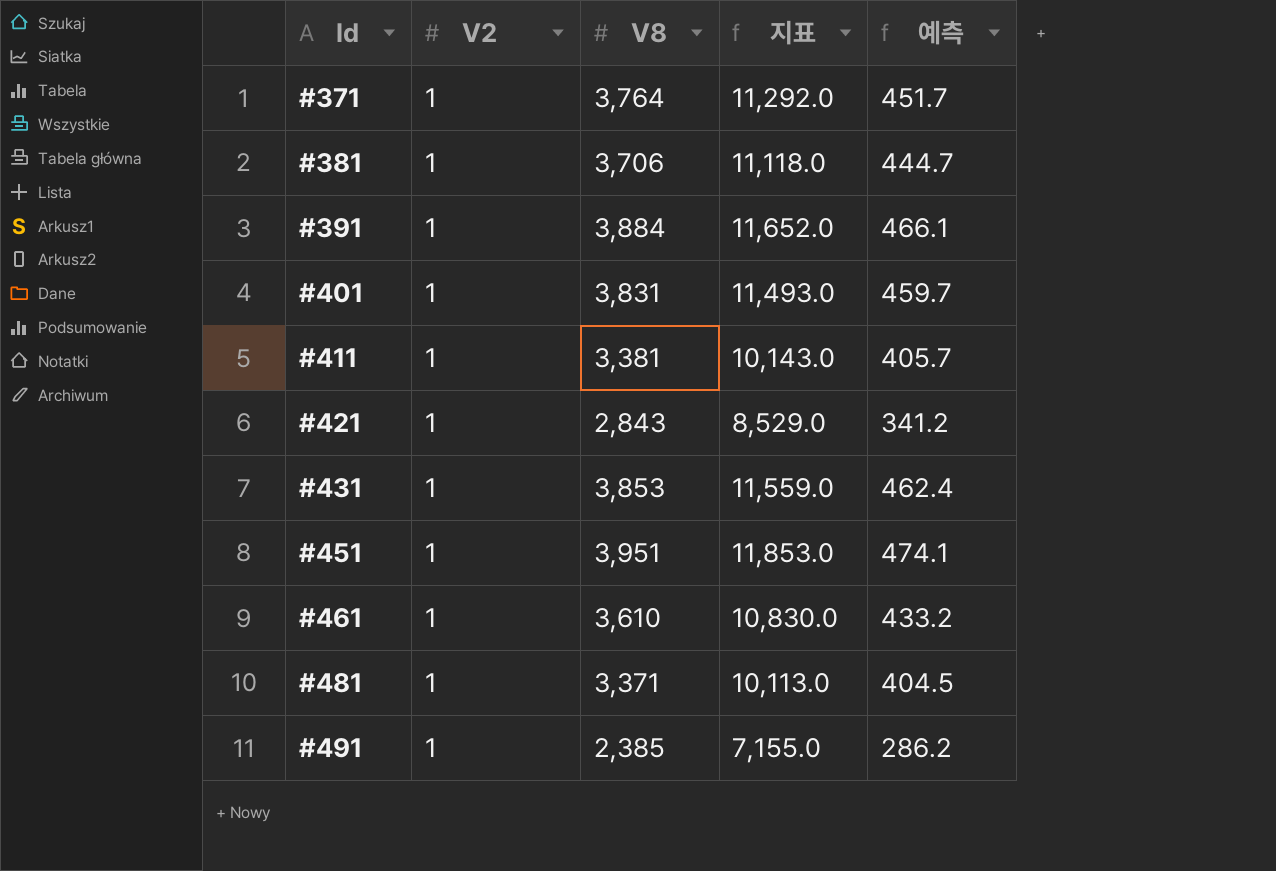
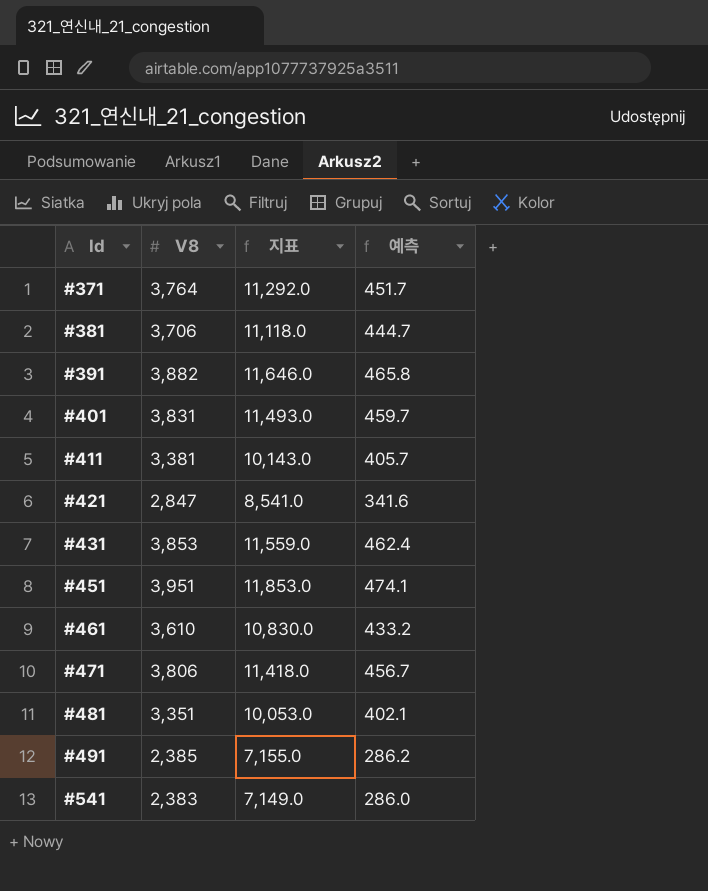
column V2 | position: 2 -> none
#391 | V8: 3,884 -> 3,882
#391 | 지표: 11,652.0 -> 11,646.0
#391 | 예측: 466.1 -> 465.8
#421 | V8: 2,843 -> 2,847
#421 | 지표: 8,529.0 -> 8,541.0
#421 | 예측: 341.2 -> 341.6
row #471: none -> 3,806 | 11,418.0 | 456.7
#481 | V8: 3,371 -> 3,351
#481 | 지표: 10,113.0 -> 10,053.0
#481 | 예측: 404.5 -> 402.1
row #541: none -> 2,383 | 7,149.0 | 286.0

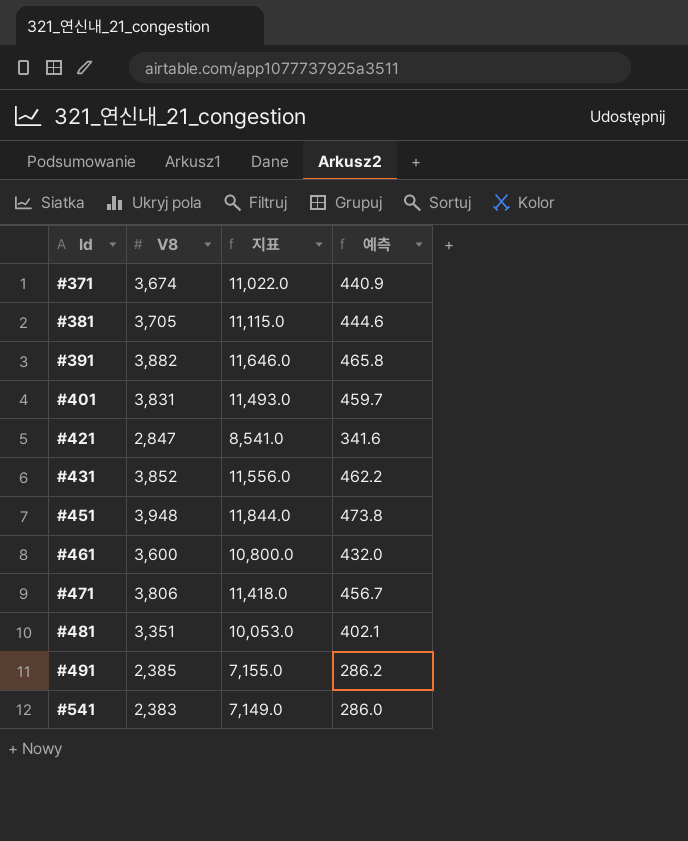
row #411: 3,381 | 10,143.0 | 405.7 -> none
#371 | V8: 3,764 -> 3,674
#371 | 지표: 11,292.0 -> 11,022.0
#371 | 예측: 451.7 -> 440.9
#381 | V8: 3,706 -> 3,705
#381 | 지표: 11,118.0 -> 11,115.0
#381 | 예측: 444.7 -> 444.6
#431 | V8: 3,853 -> 3,852
#431 | 지표: 11,559.0 -> 11,556.0
#431 | 예측: 462.4 -> 462.2
#451 | V8: 3,951 -> 3,948
#451 | 지표: 11,853.0 -> 11,844.0
#451 | 예측: 474.1 -> 473.8
#461 | V8: 3,610 -> 3,600
#461 | 지표: 10,830.0 -> 10,800.0
#461 | 예측: 433.2 -> 432.0

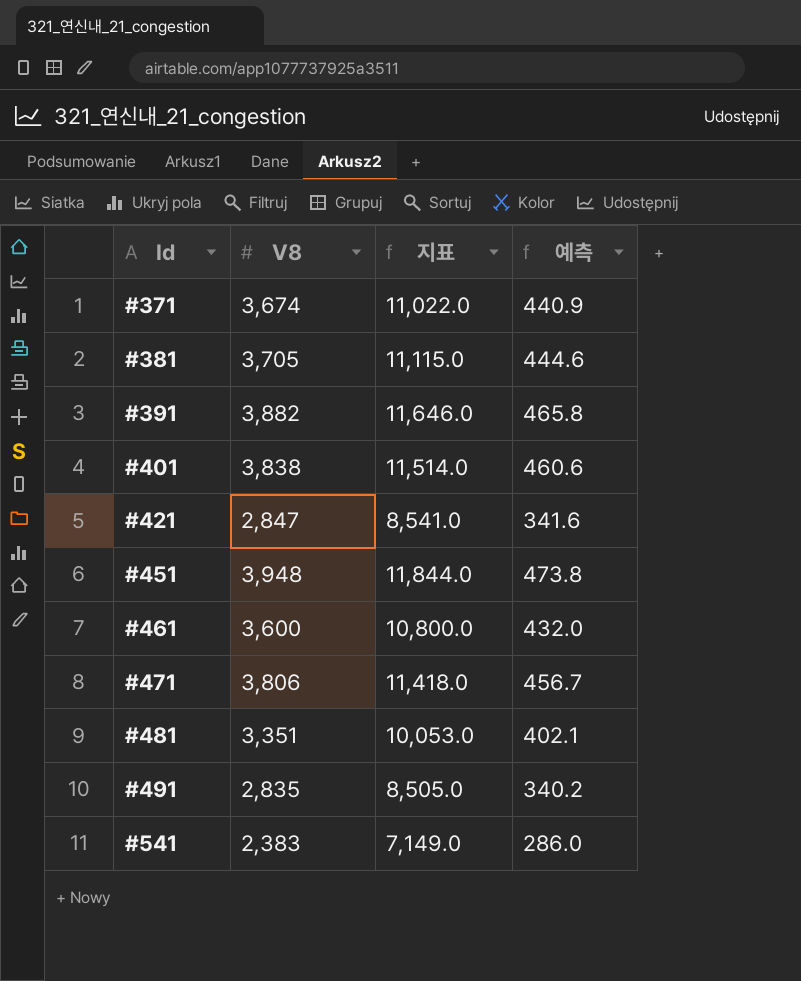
row #431: 3,852 | 11,556.0 | 462.2 -> none
#401 | V8: 3,831 -> 3,838
#401 | 지표: 11,493.0 -> 11,514.0
#401 | 예측: 459.7 -> 460.6
#491 | V8: 2,385 -> 2,835
#491 | 지표: 7,155.0 -> 8,505.0
#491 | 예측: 286.2 -> 340.2

